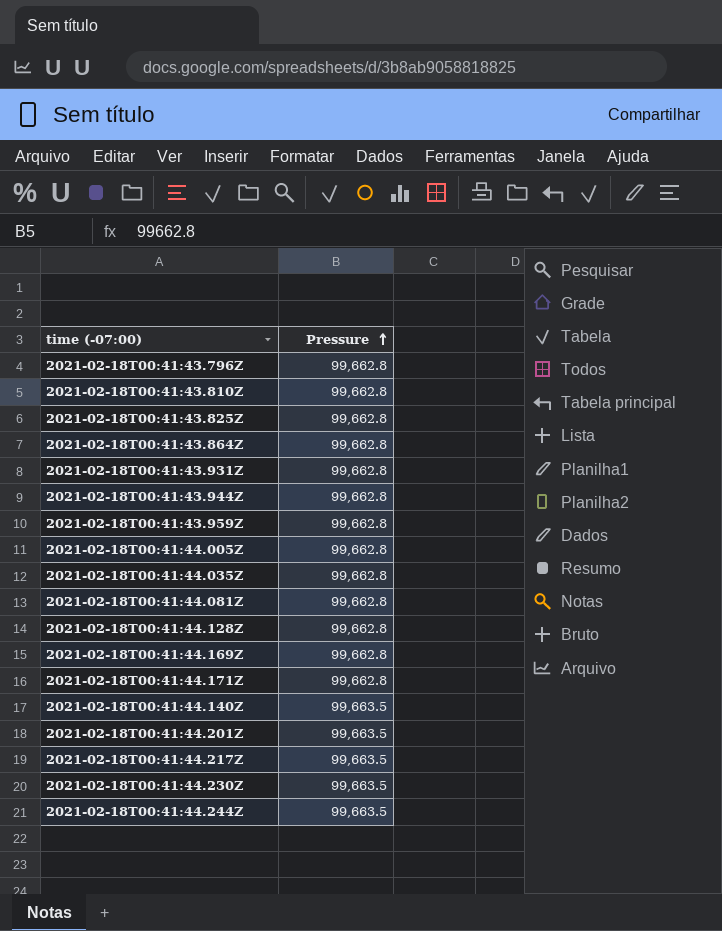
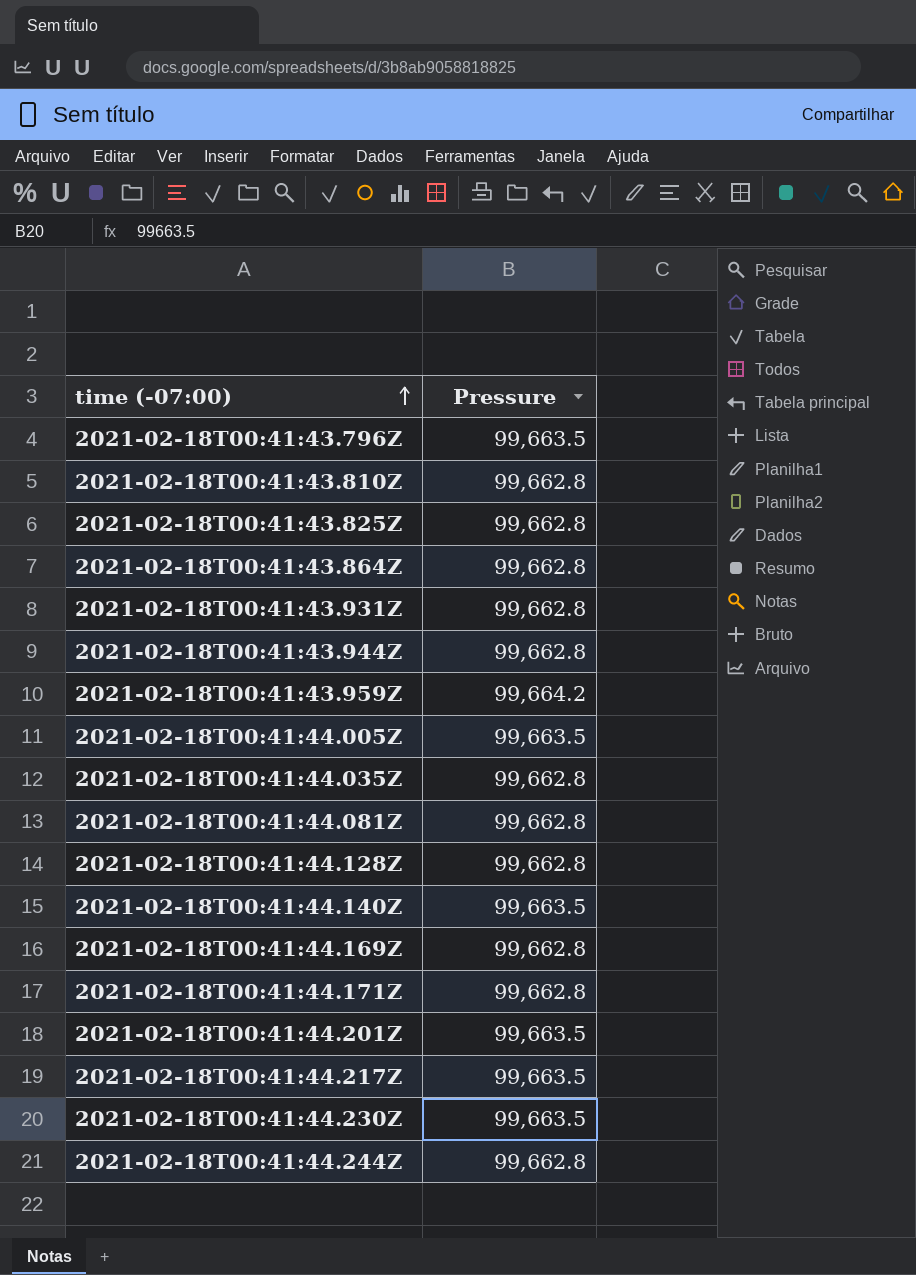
row order: Pressure ascending -> time (-07:00) ascending
2021-02-18T00:41:43.796Z | Pressure: 99,662.8 -> 99,663.5
2021-02-18T00:41:43.959Z | Pressure: 99,662.8 -> 99,664.2
2021-02-18T00:41:44.005Z | Pressure: 99,662.8 -> 99,663.5
2021-02-18T00:41:44.244Z | Pressure: 99,663.5 -> 99,662.8

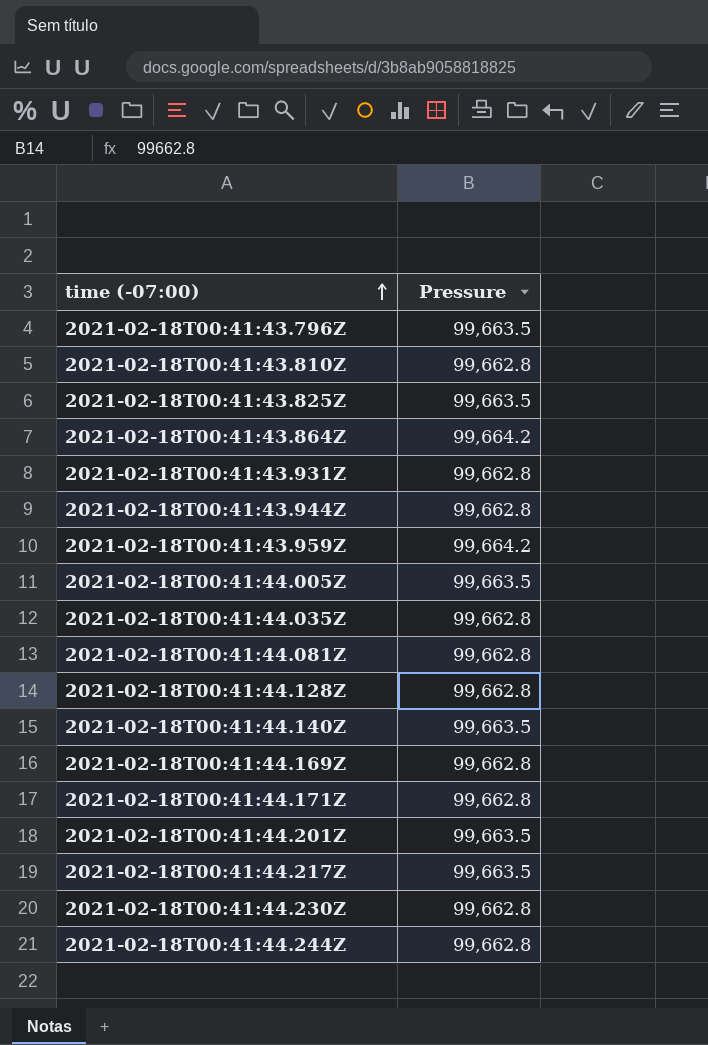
2021-02-18T00:41:43.825Z | Pressure: 99,662.8 -> 99,663.5
2021-02-18T00:41:43.864Z | Pressure: 99,662.8 -> 99,664.2
2021-02-18T00:41:44.230Z | Pressure: 99,663.5 -> 99,662.8

